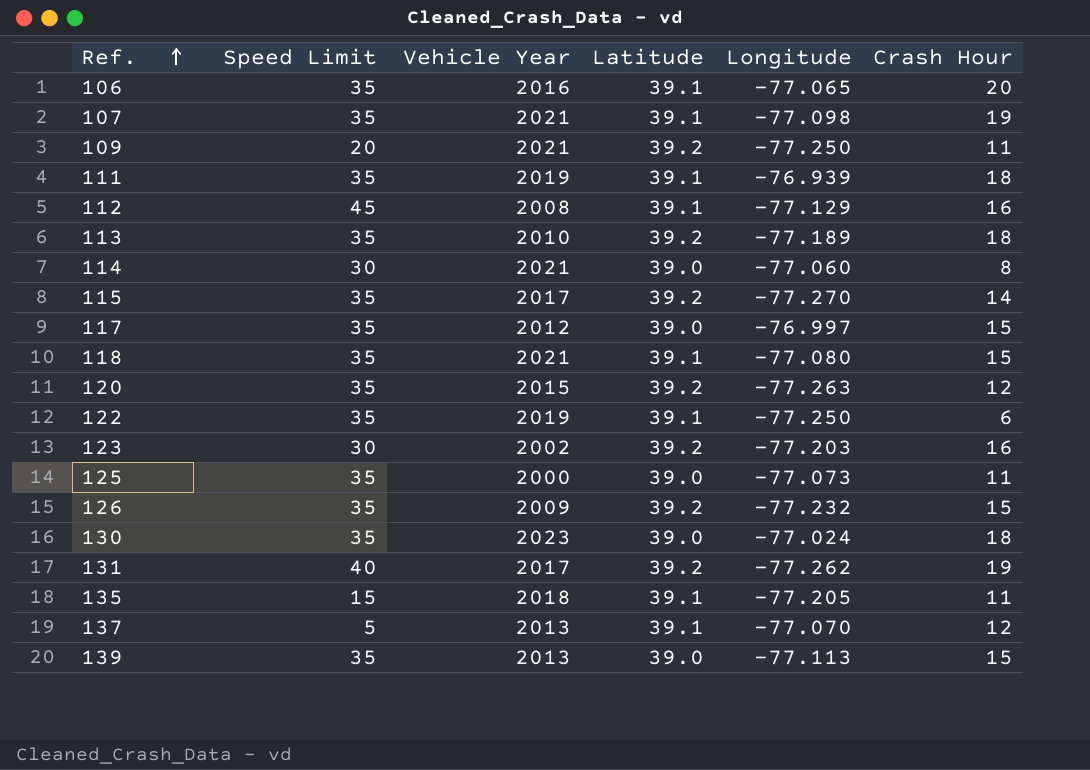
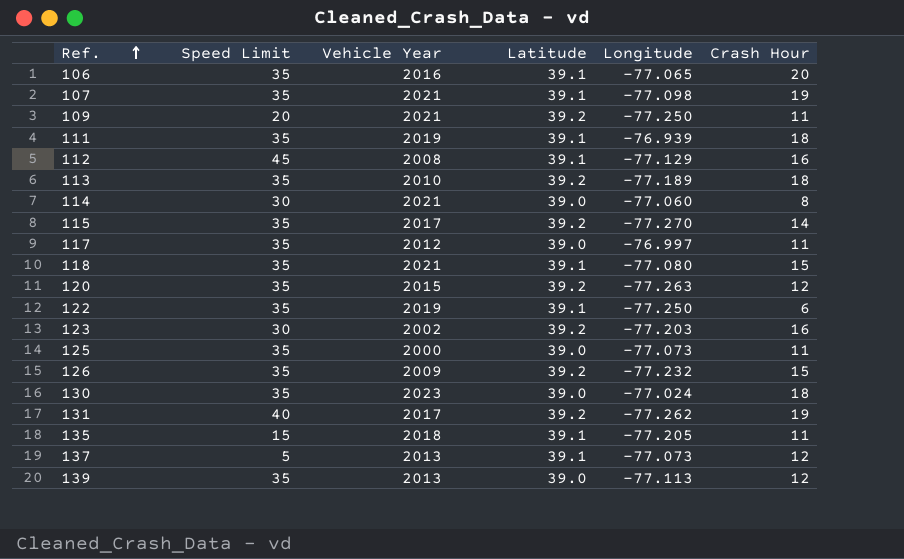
117 | Crash Hour: 15 -> 11
137 | Longitude: -77.070 -> -77.073
139 | Crash Hour: 15 -> 12

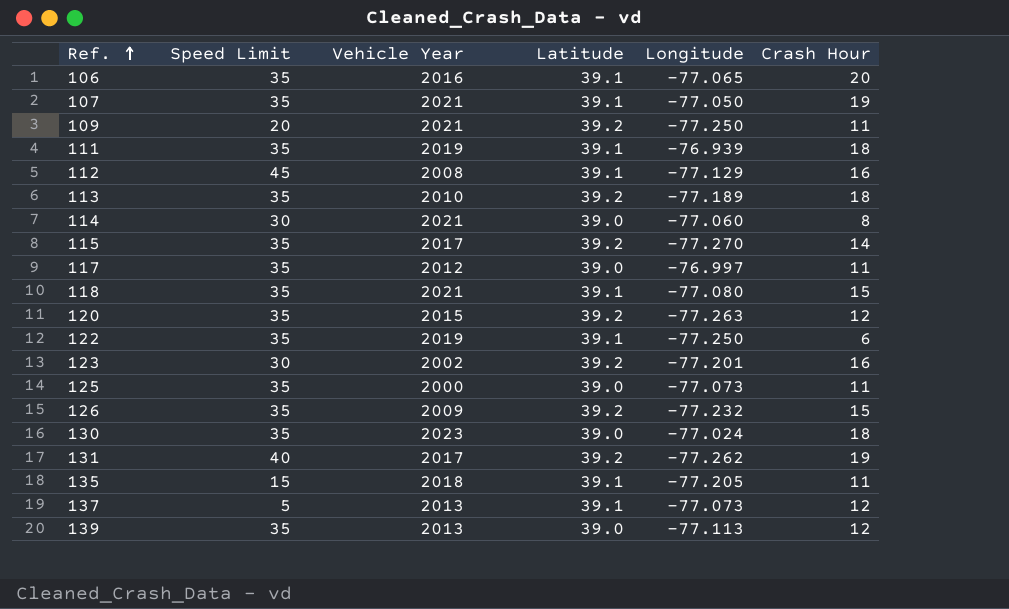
107 | Longitude: -77.098 -> -77.050
123 | Longitude: -77.203 -> -77.201

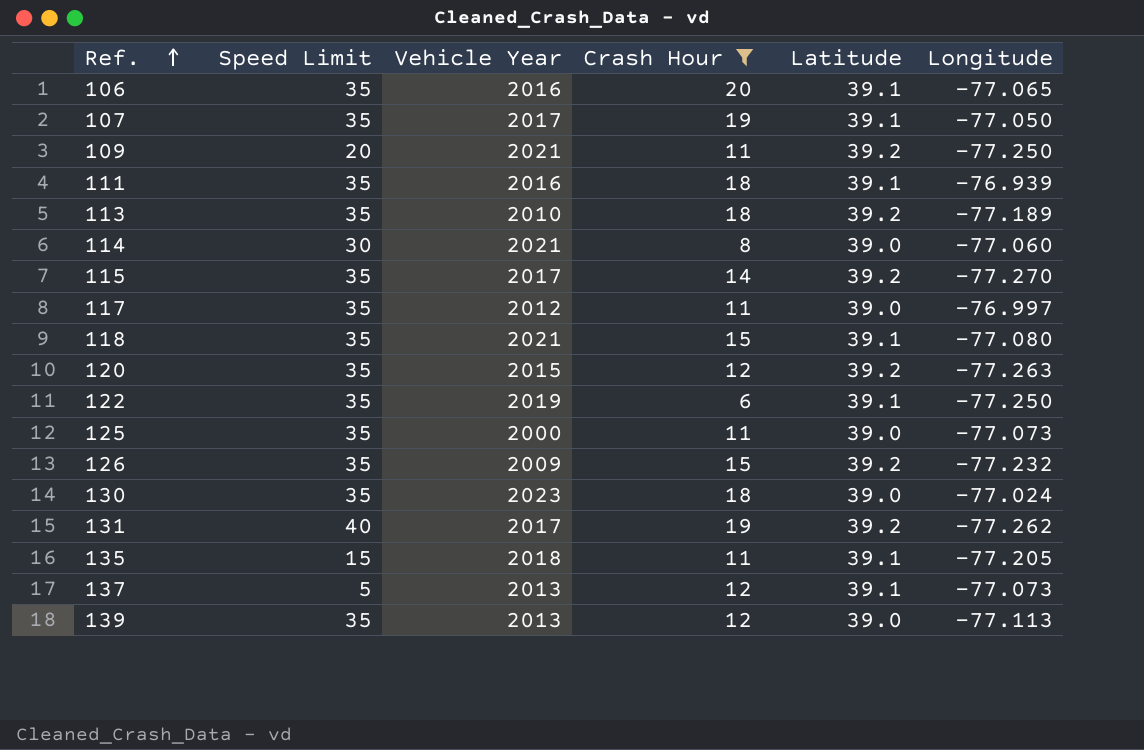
filter: none -> Crash Hour != 16
column Crash Hour | position: 6 -> 4
107 | Vehicle Year: 2021 -> 2017
111 | Vehicle Year: 2019 -> 2016

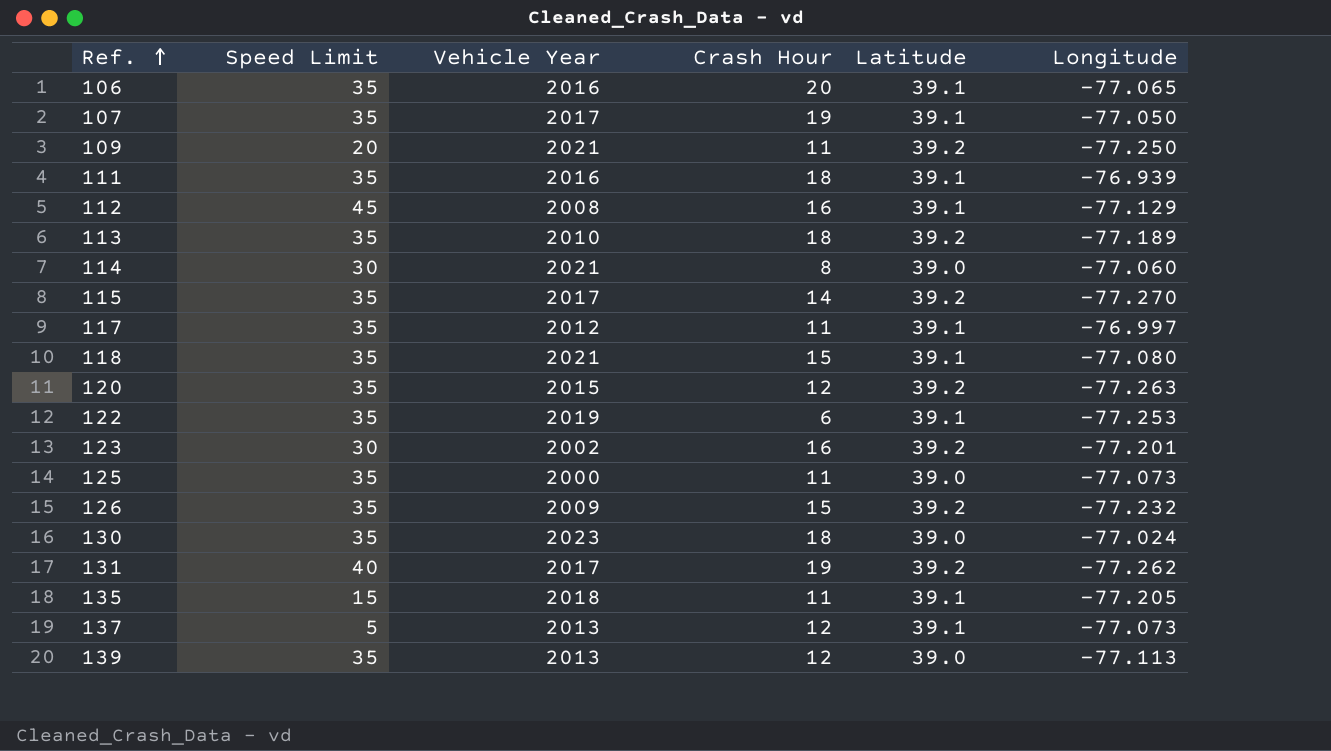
filter: Crash Hour != 16 -> none
117 | Latitude: 39.0 -> 39.1
122 | Longitude: -77.250 -> -77.253

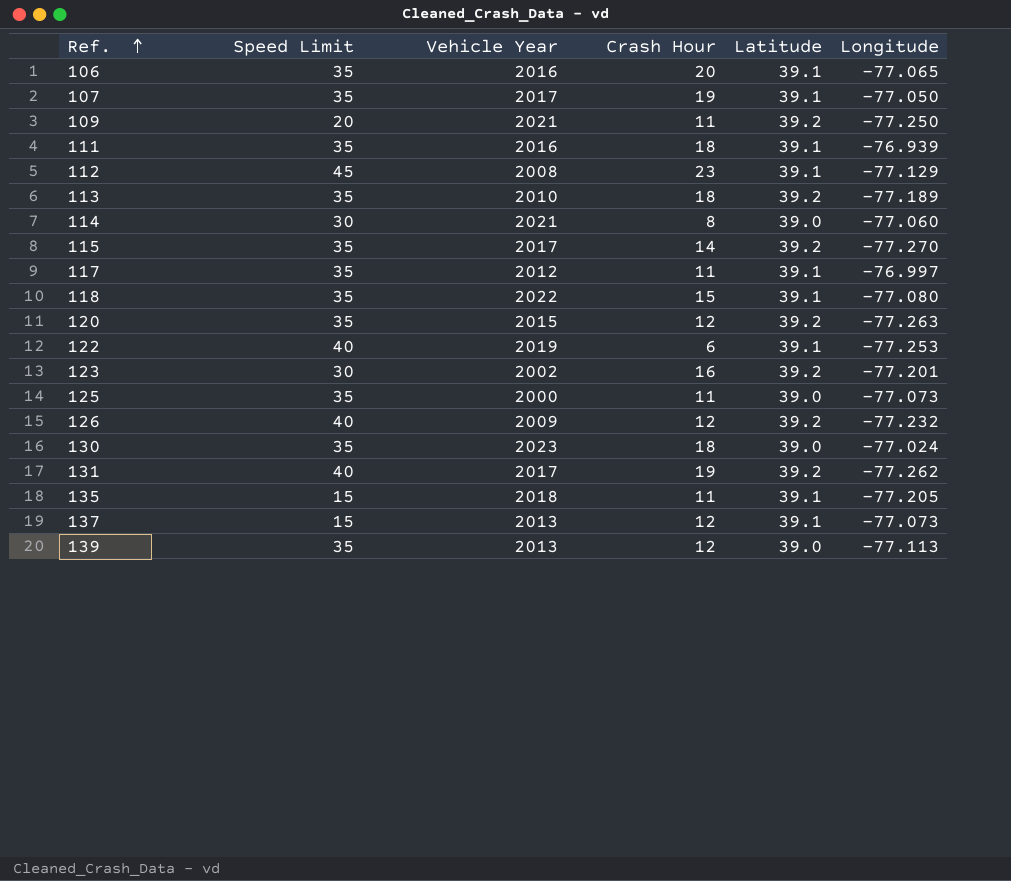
112 | Crash Hour: 16 -> 23
118 | Vehicle Year: 2021 -> 2022
122 | Speed Limit: 35 -> 40
126 | Speed Limit: 35 -> 40
126 | Crash Hour: 15 -> 12
137 | Speed Limit: 5 -> 15

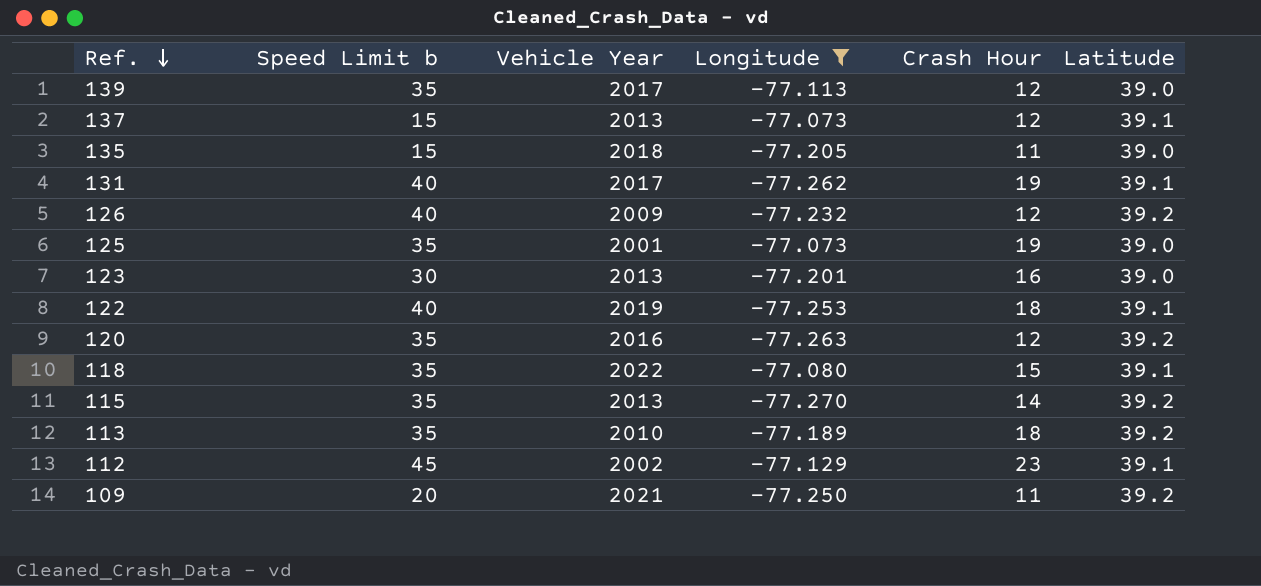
filter: none -> Longitude <= -77.073
row order: Ref. ascending -> Ref. descending
column name: Speed Limit -> Speed Limit b
column Longitude | position: 6 -> 4
139 | Vehicle Year: 2013 -> 2017
135 | Latitude: 39.1 -> 39.0
131 | Latitude: 39.2 -> 39.1
125 | Vehicle Year: 2000 -> 2001
125 | Crash Hour: 11 -> 19
123 | Vehicle Year: 2002 -> 2013
123 | Latitude: 39.2 -> 39.0
122 | Crash Hour: 6 -> 18
120 | Vehicle Year: 2015 -> 2016
115 | Vehicle Year: 2017 -> 2013
112 | Vehicle Year: 2008 -> 2002

